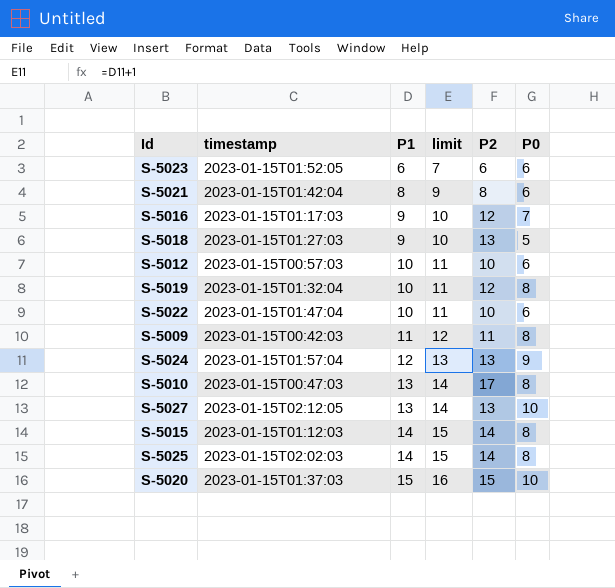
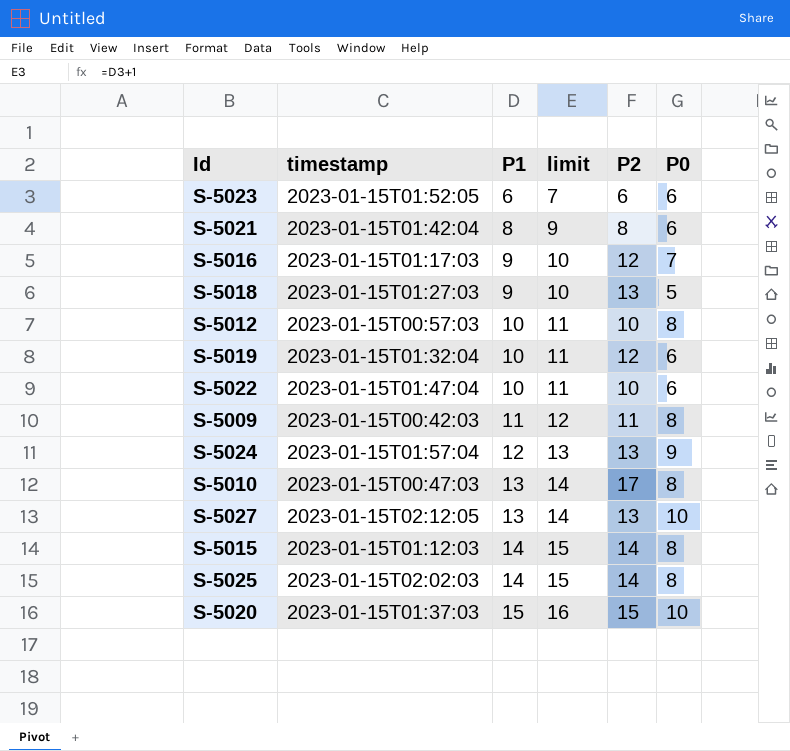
S-5012 | P0: 6 -> 8
S-5019 | P0: 8 -> 6

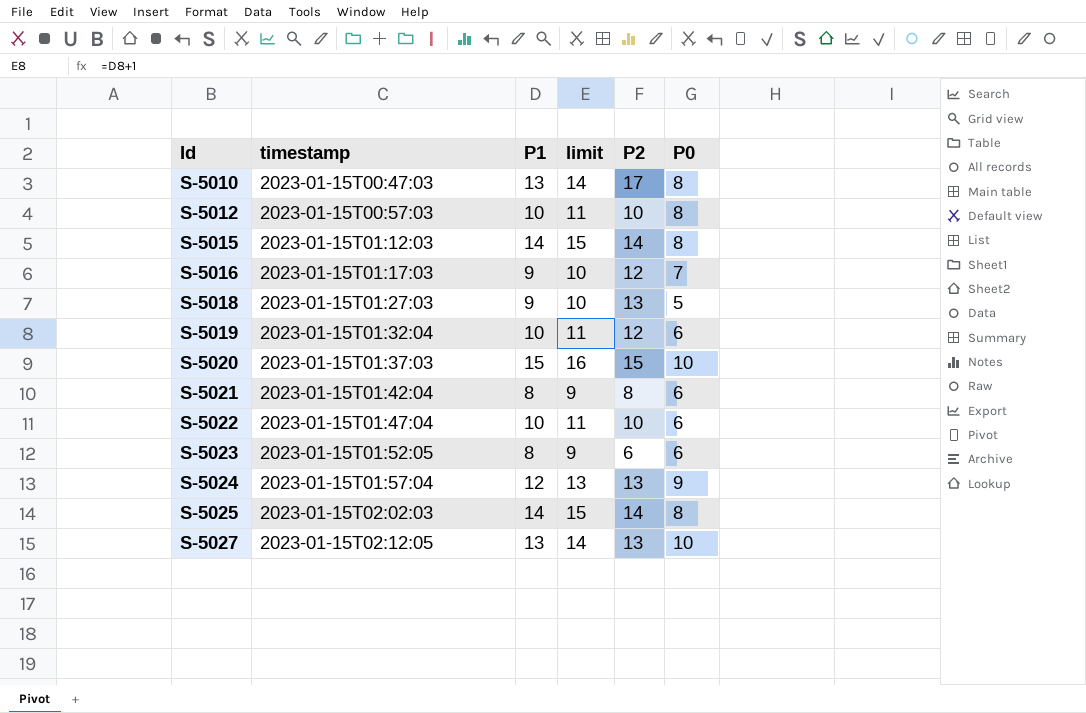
row order: P1 ascending -> Id ascending
row S-5009: 2023-01-15T00:42:03 | 11 | 12 | 11 | 8 -> none
S-5023 | P1: 6 -> 8
S-5023 | limit: 7 -> 9

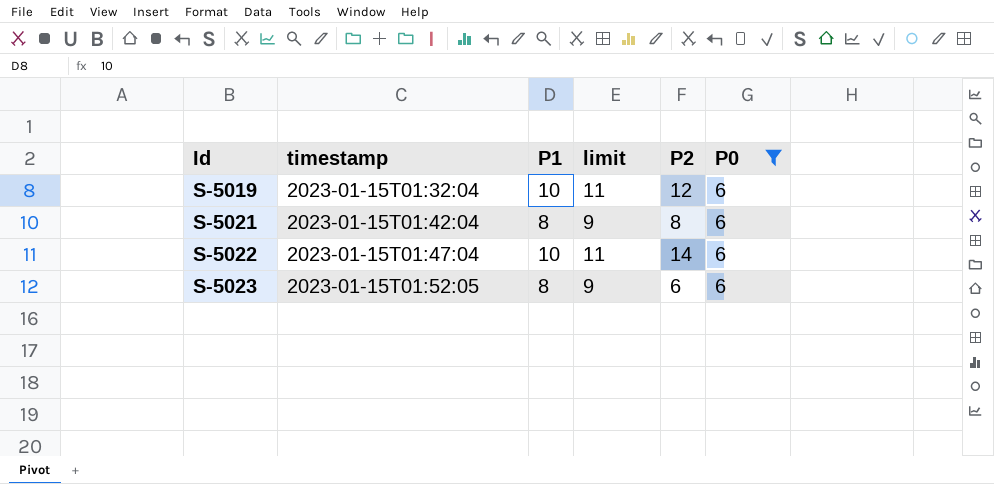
filter: none -> P0 = 6
S-5022 | P2: 10 -> 14

